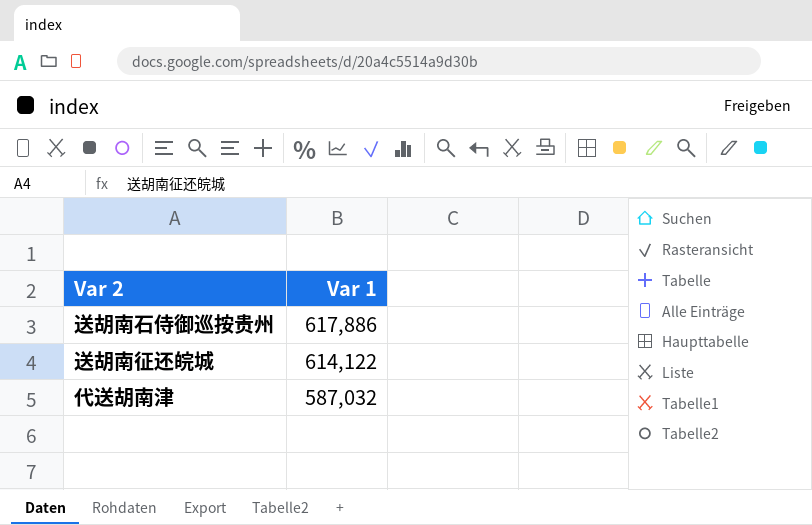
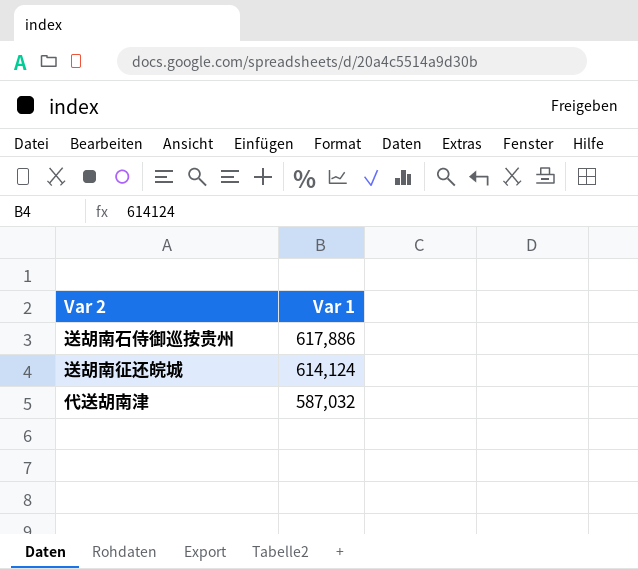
送胡南征还皖城 | Var 1: 614,122 -> 614,124

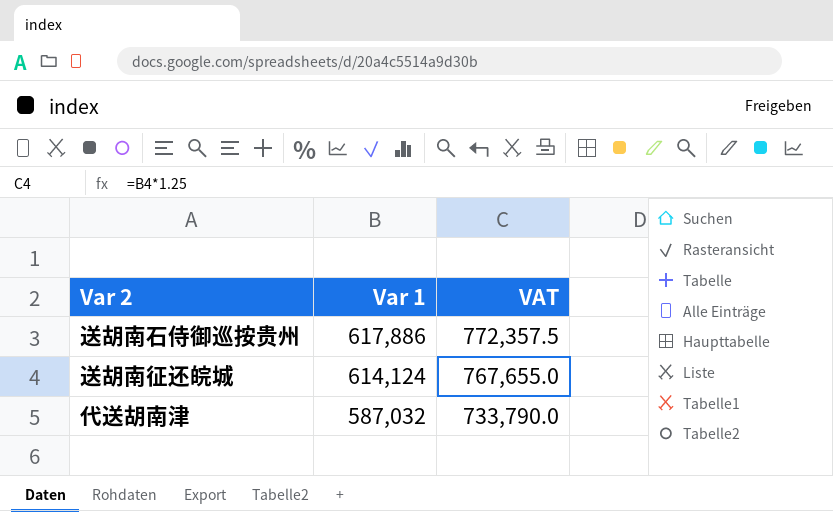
column VAT | formula: none -> [Var 1] * 1.25

